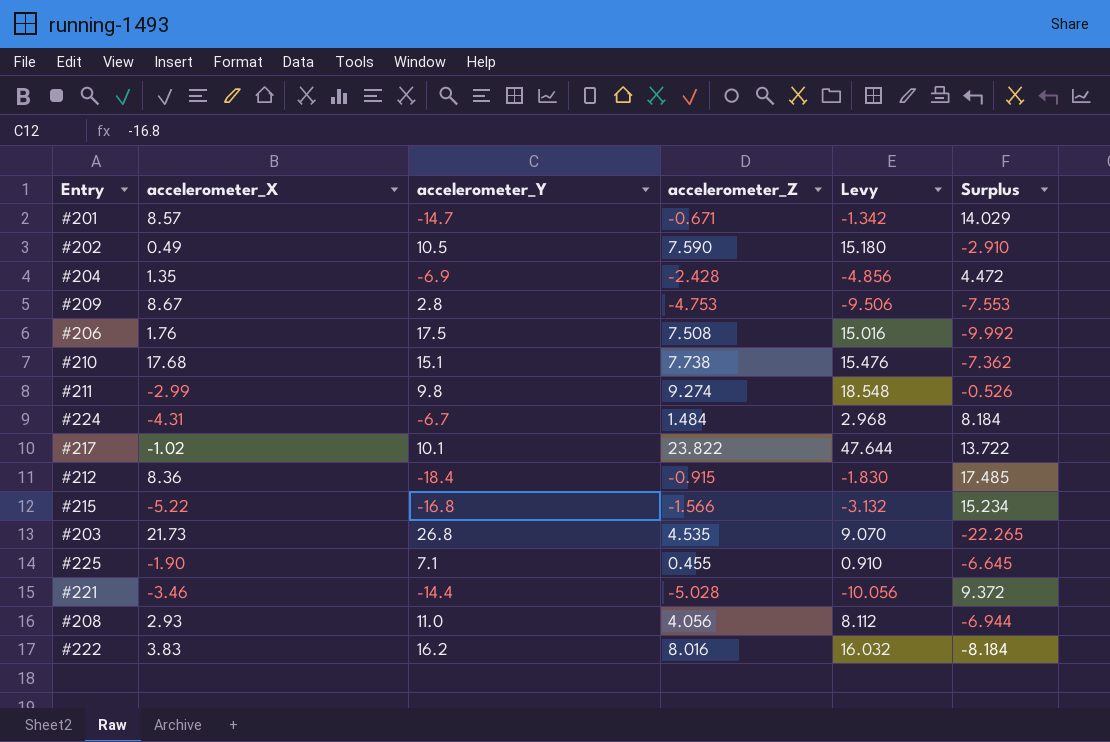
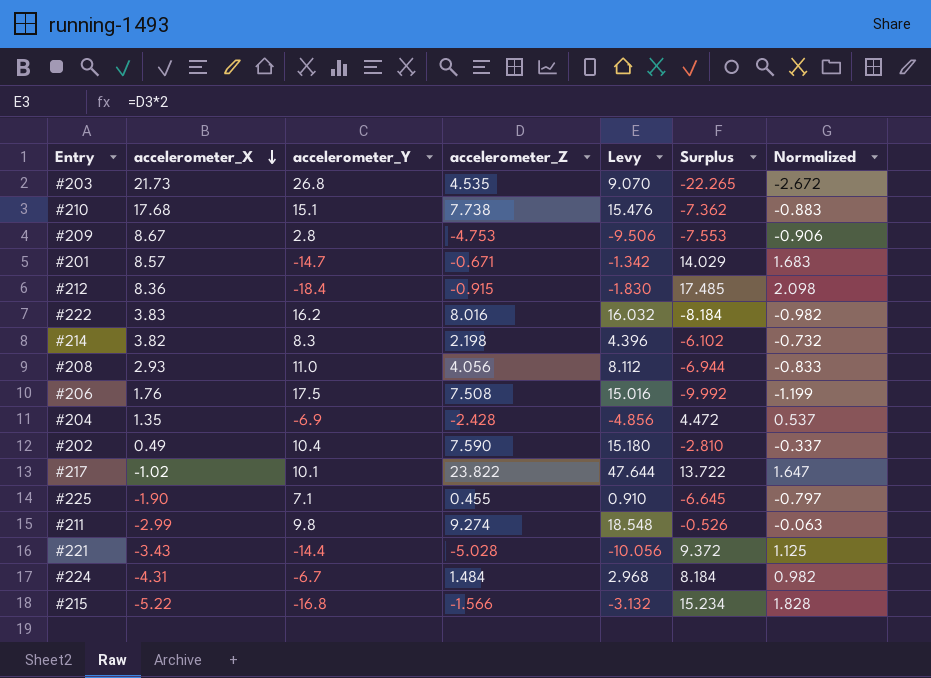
row order: none -> accelerometer_X descending
column Normalized | formula: none -> [Surplus] * 0.12
row #214: none -> 3.82 | 8.3 | 2.198 | 4.396 | -6.102 | -0.732
#202 | accelerometer_Y: 10.5 -> 10.4
#202 | Surplus: -2.910 -> -2.810
#221 | accelerometer_X: -3.46 -> -3.43

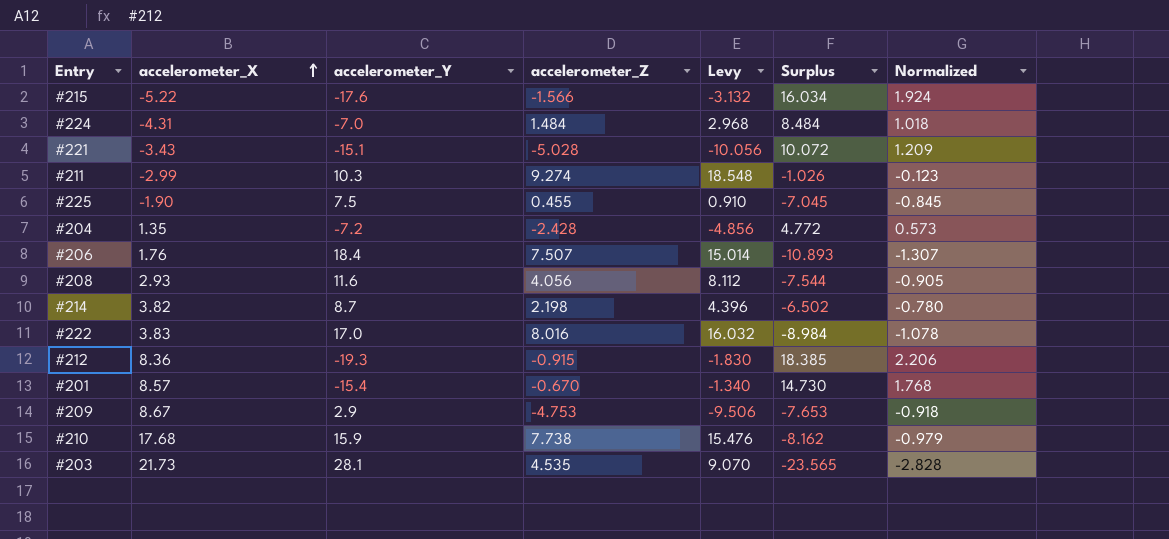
row order: accelerometer_X descending -> accelerometer_X ascending
row #202: 0.49 | 10.4 | 7.590 | 15.180 | -2.810 | -0.337 -> none
row #217: -1.02 | 10.1 | 23.822 | 47.644 | 13.722 | 1.647 -> none
#215 | accelerometer_Y: -16.8 -> -17.6
#215 | Surplus: 15.234 -> 16.034
#215 | Normalized: 1.828 -> 1.924
#224 | accelerometer_Y: -6.7 -> -7.0
#224 | Surplus: 8.184 -> 8.484
#224 | Normalized: 0.982 -> 1.018
#221 | accelerometer_Y: -14.4 -> -15.1
#221 | Surplus: 9.372 -> 10.072
#221 | Normalized: 1.125 -> 1.209
#211 | accelerometer_Y: 9.8 -> 10.3
#211 | Surplus: -0.526 -> -1.026
#211 | Normalized: -0.063 -> -0.123
#225 | accelerometer_Y: 7.1 -> 7.5
#225 | Surplus: -6.645 -> -7.045
#225 | Normalized: -0.797 -> -0.845
#204 | accelerometer_Y: -6.9 -> -7.2
#204 | Surplus: 4.472 -> 4.772
#204 | Normalized: 0.537 -> 0.573
#206 | accelerometer_Y: 17.5 -> 18.4
#206 | accelerometer_Z: 7.508 -> 7.507
#206 | Levy: 15.016 -> 15.014
#206 | Surplus: -9.992 -> -10.893
#206 | Normalized: -1.199 -> -1.307
#208 | accelerometer_Y: 11.0 -> 11.6
#208 | Surplus: -6.944 -> -7.544
#208 | Normalized: -0.833 -> -0.905
#214 | accelerometer_Y: 8.3 -> 8.7
#214 | Surplus: -6.102 -> -6.502
#214 | Normalized: -0.732 -> -0.780
#222 | accelerometer_Y: 16.2 -> 17.0
#222 | Surplus: -8.184 -> -8.984
#222 | Normalized: -0.982 -> -1.078
#212 | accelerometer_Y: -18.4 -> -19.3
#212 | Surplus: 17.485 -> 18.385
#212 | Normalized: 2.098 -> 2.206
#201 | accelerometer_Y: -14.7 -> -15.4
#201 | accelerometer_Z: -0.671 -> -0.670
#201 | Levy: -1.342 -> -1.340
#201 | Surplus: 14.029 -> 14.730
#201 | Normalized: 1.683 -> 1.768
#209 | accelerometer_Y: 2.8 -> 2.9
#209 | Surplus: -7.553 -> -7.653
#209 | Normalized: -0.906 -> -0.918
#210 | accelerometer_Y: 15.1 -> 15.9
#210 | Surplus: -7.362 -> -8.162
#210 | Normalized: -0.883 -> -0.979
#203 | accelerometer_Y: 26.8 -> 28.1
#203 | Surplus: -22.265 -> -23.565
#203 | Normalized: -2.672 -> -2.828

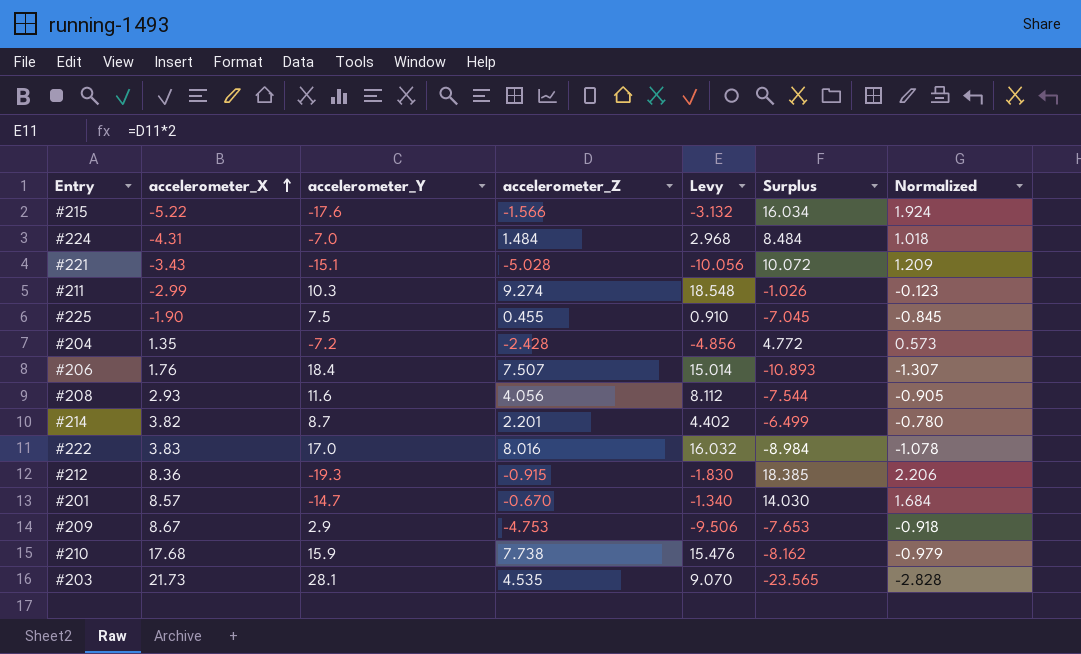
#214 | accelerometer_Z: 2.198 -> 2.201
#214 | Levy: 4.396 -> 4.402
#214 | Surplus: -6.502 -> -6.499
#201 | accelerometer_Y: -15.4 -> -14.7
#201 | Surplus: 14.730 -> 14.030
#201 | Normalized: 1.768 -> 1.684

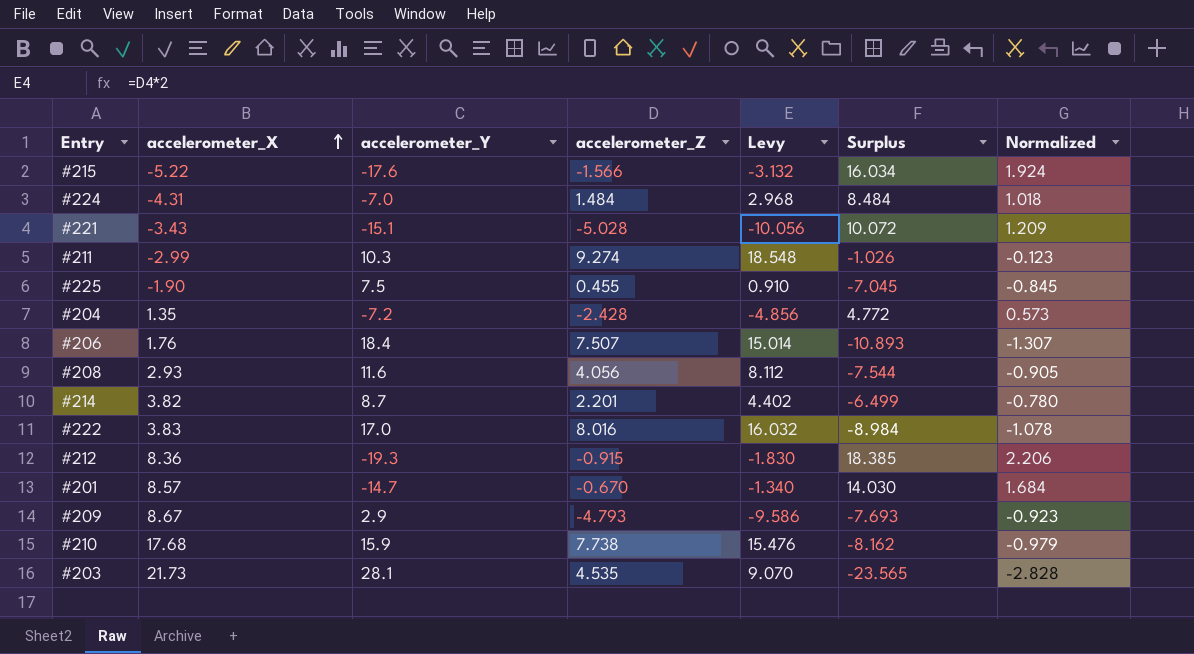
#209 | accelerometer_Z: -4.753 -> -4.793
#209 | Levy: -9.506 -> -9.586
#209 | Surplus: -7.653 -> -7.693
#209 | Normalized: -0.918 -> -0.923

